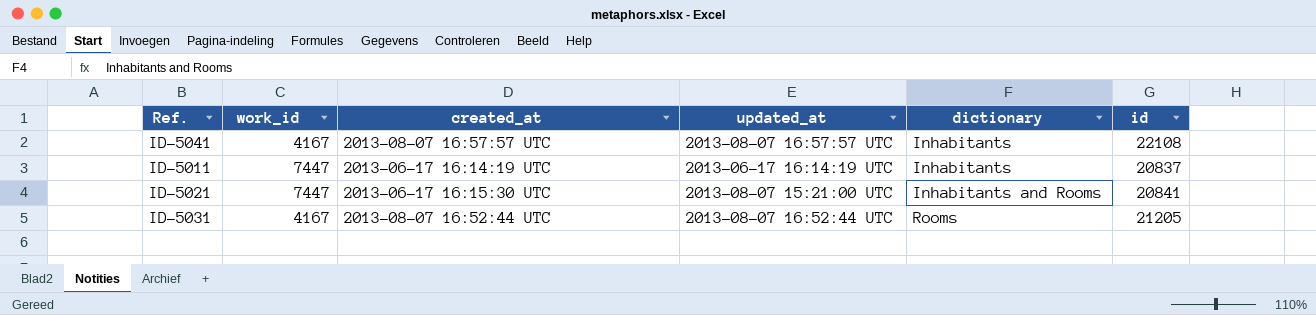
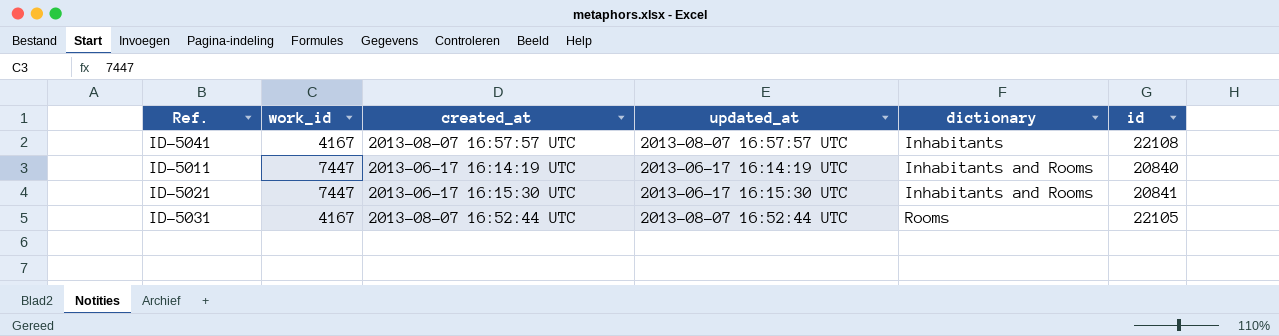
ID-5011 | dictionary: Inhabitants -> Inhabitants and Rooms
ID-5011 | id: 20837 -> 20840
ID-5021 | updated_at: 2013-08-07 15:21:00 UTC -> 2013-06-17 16:15:30 UTC
ID-5031 | id: 21205 -> 22105

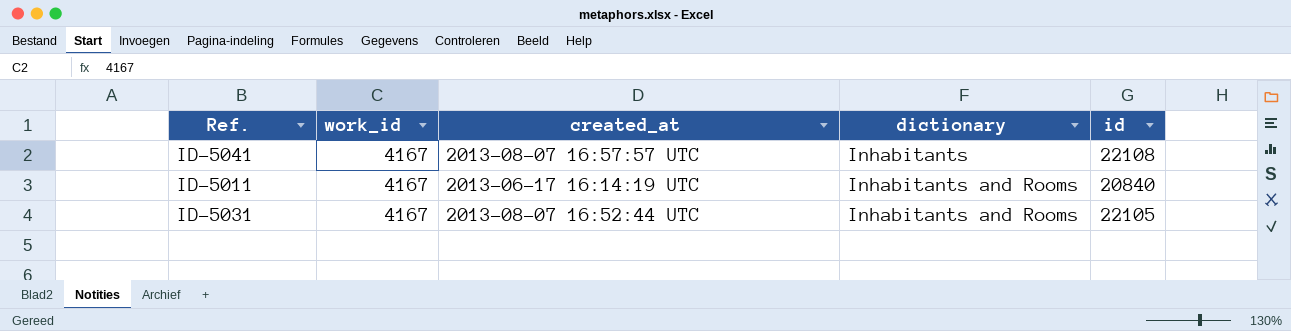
column updated_at | position: 4 -> none
row ID-5021: 7447 | 2013-06-17 16:15:30 UTC | 2013-06-17 16:15:30 UTC | Inhabitants and Rooms | 20841 -> none
ID-5011 | work_id: 7447 -> 4167
ID-5031 | dictionary: Rooms -> Inhabitants and Rooms

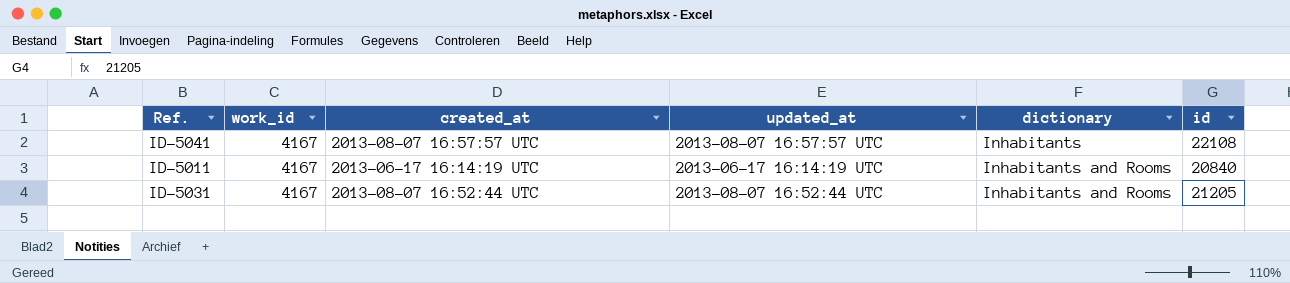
column updated_at | position: none -> 4
ID-5031 | id: 22105 -> 21205

